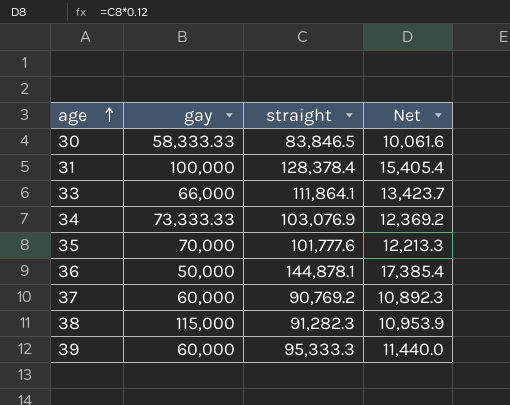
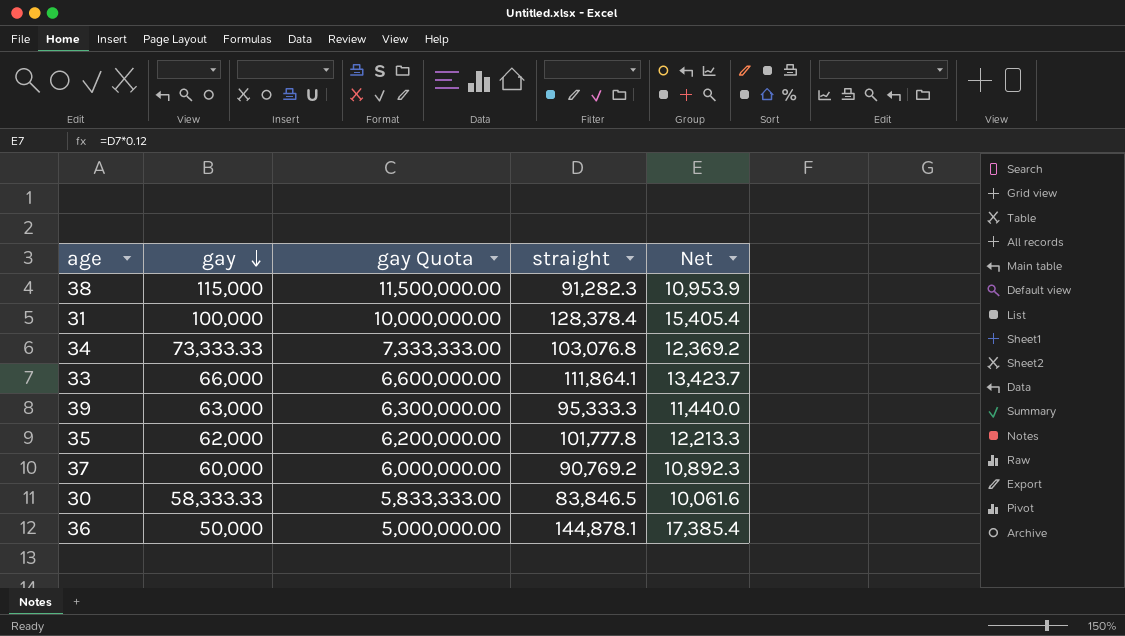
row order: age ascending -> gay descending
column gay Quota | formula: none -> [gay] * 100
34 | straight: 103,076.9 -> 103,076.8
39 | gay: 60,000 -> 63,000
35 | gay: 70,000 -> 62,000
35 | straight: 101,777.6 -> 101,777.8

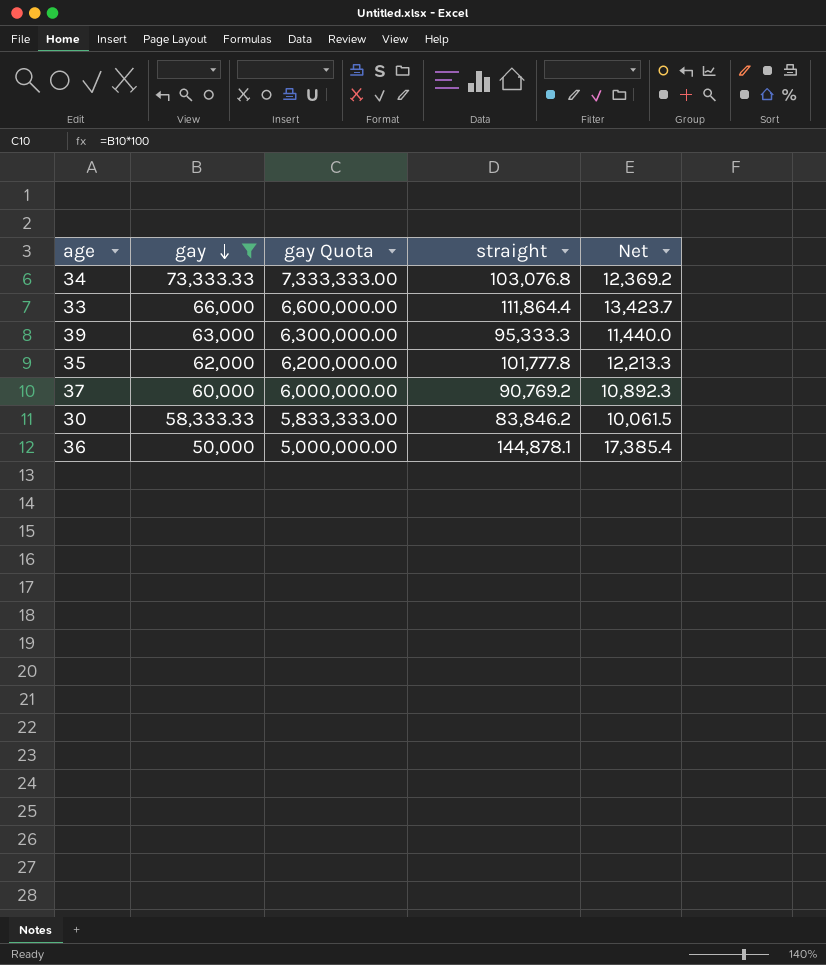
filter: none -> gay <= 73,333.33
33 | straight: 111,864.1 -> 111,864.4
30 | straight: 83,846.5 -> 83,846.2
30 | Net: 10,061.6 -> 10,061.5

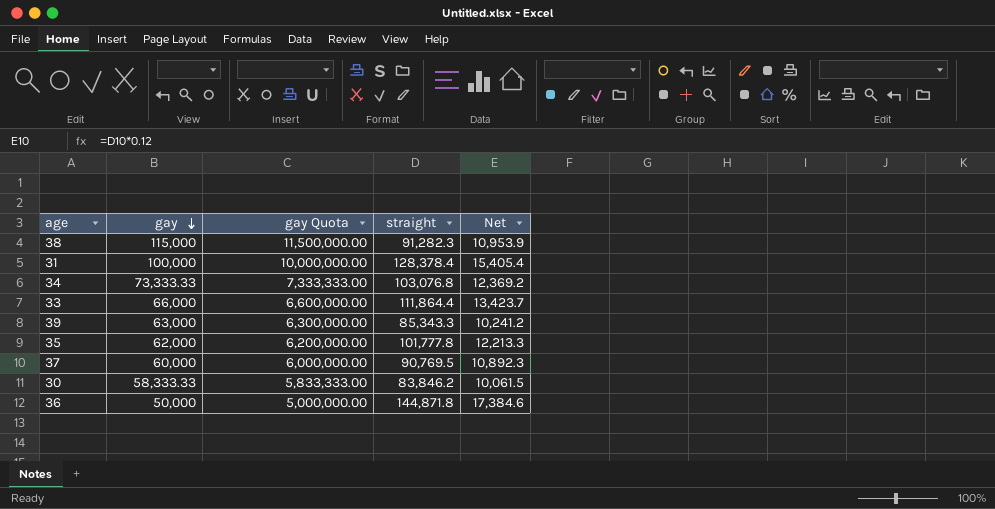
filter: gay <= 73,333.33 -> none
39 | straight: 95,333.3 -> 85,343.3
39 | Net: 11,440.0 -> 10,241.2
37 | straight: 90,769.2 -> 90,769.5
36 | straight: 144,878.1 -> 144,871.8
36 | Net: 17,385.4 -> 17,384.6

